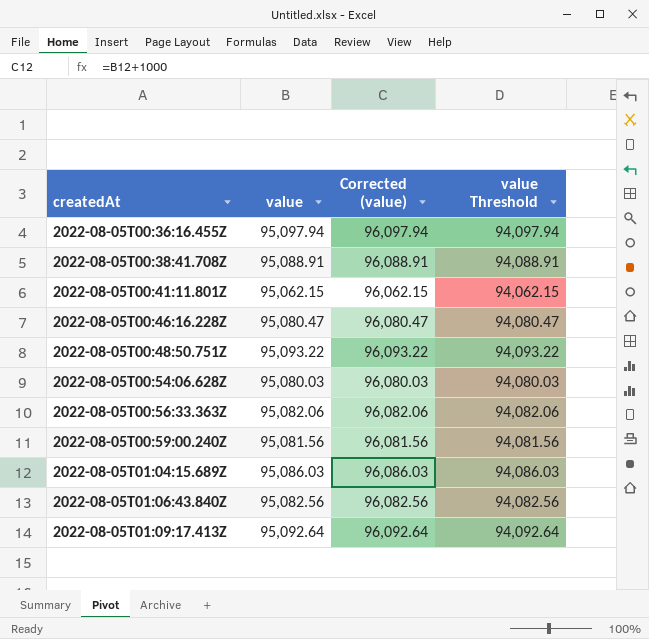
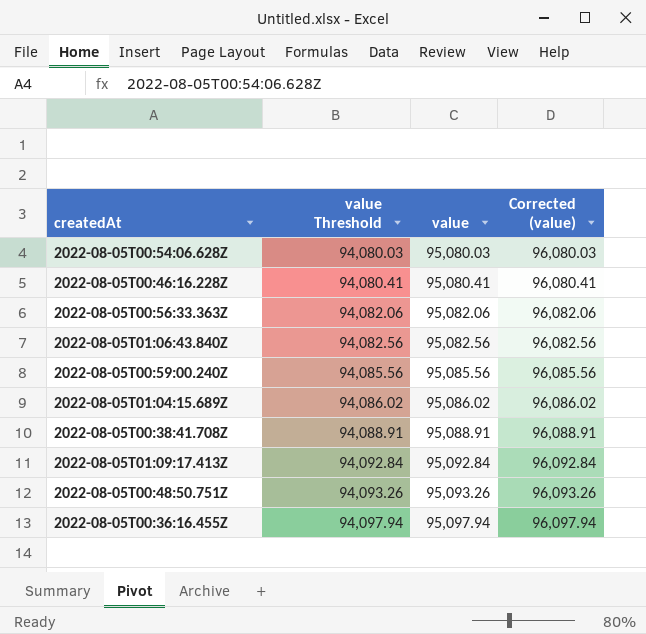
row order: createdAt ascending -> value Threshold ascending
column value Threshold | position: 4 -> 2
row 2022-08-05T00:41:11.801Z: 95,062.15 | 96,062.15 | 94,062.15 -> none
2022-08-05T00:46:16.228Z | value Threshold: 94,080.47 -> 94,080.41
2022-08-05T00:46:16.228Z | value: 95,080.47 -> 95,080.41
2022-08-05T00:46:16.228Z | Corrected (value): 96,080.47 -> 96,080.41
2022-08-05T00:59:00.240Z | value Threshold: 94,081.56 -> 94,085.56
2022-08-05T00:59:00.240Z | value: 95,081.56 -> 95,085.56
2022-08-05T00:59:00.240Z | Corrected (value): 96,081.56 -> 96,085.56
2022-08-05T01:04:15.689Z | value Threshold: 94,086.03 -> 94,086.02
2022-08-05T01:04:15.689Z | value: 95,086.03 -> 95,086.02
2022-08-05T01:04:15.689Z | Corrected (value): 96,086.03 -> 96,086.02
2022-08-05T01:09:17.413Z | value Threshold: 94,092.64 -> 94,092.84
2022-08-05T01:09:17.413Z | value: 95,092.64 -> 95,092.84
2022-08-05T01:09:17.413Z | Corrected (value): 96,092.64 -> 96,092.84
2022-08-05T00:48:50.751Z | value Threshold: 94,093.22 -> 94,093.26
2022-08-05T00:48:50.751Z | value: 95,093.22 -> 95,093.26
2022-08-05T00:48:50.751Z | Corrected (value): 96,093.22 -> 96,093.26

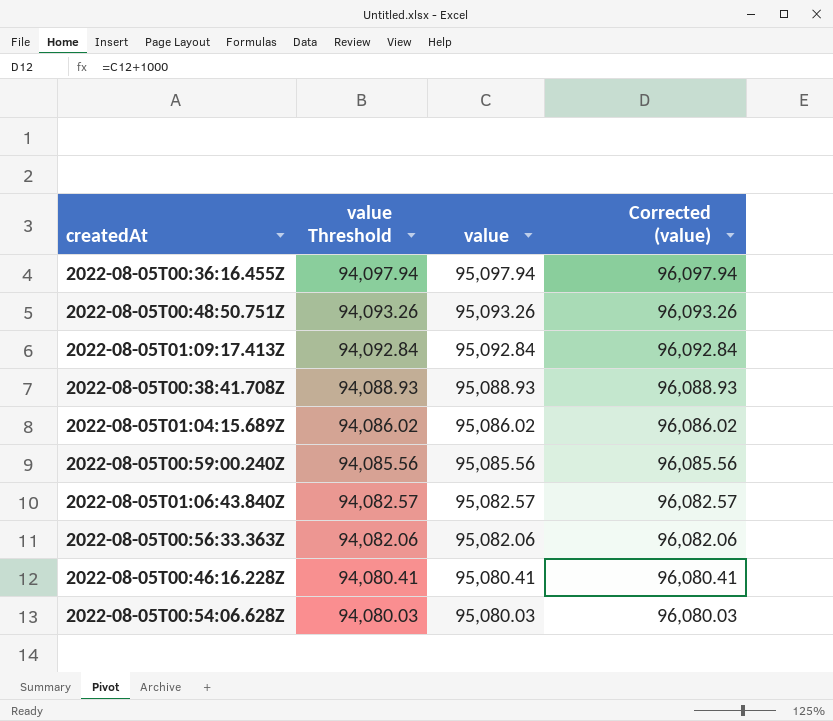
row order: value Threshold ascending -> value Threshold descending
2022-08-05T00:38:41.708Z | value Threshold: 94,088.91 -> 94,088.93
2022-08-05T00:38:41.708Z | value: 95,088.91 -> 95,088.93
2022-08-05T00:38:41.708Z | Corrected (value): 96,088.91 -> 96,088.93
2022-08-05T01:06:43.840Z | value Threshold: 94,082.56 -> 94,082.57
2022-08-05T01:06:43.840Z | value: 95,082.56 -> 95,082.57
2022-08-05T01:06:43.840Z | Corrected (value): 96,082.56 -> 96,082.57

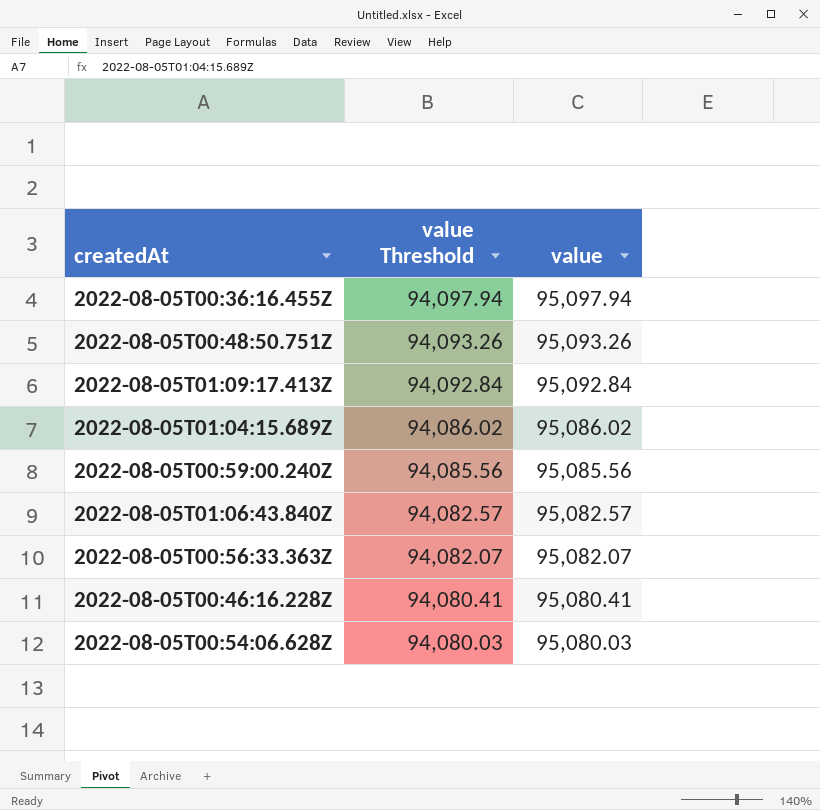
column Corrected (value) | formula: [value] + 1000 -> none
row 2022-08-05T00:38:41.708Z: 94,088.93 | 95,088.93 | 96,088.93 -> none
2022-08-05T00:56:33.363Z | value Threshold: 94,082.06 -> 94,082.07
2022-08-05T00:56:33.363Z | value: 95,082.06 -> 95,082.07

